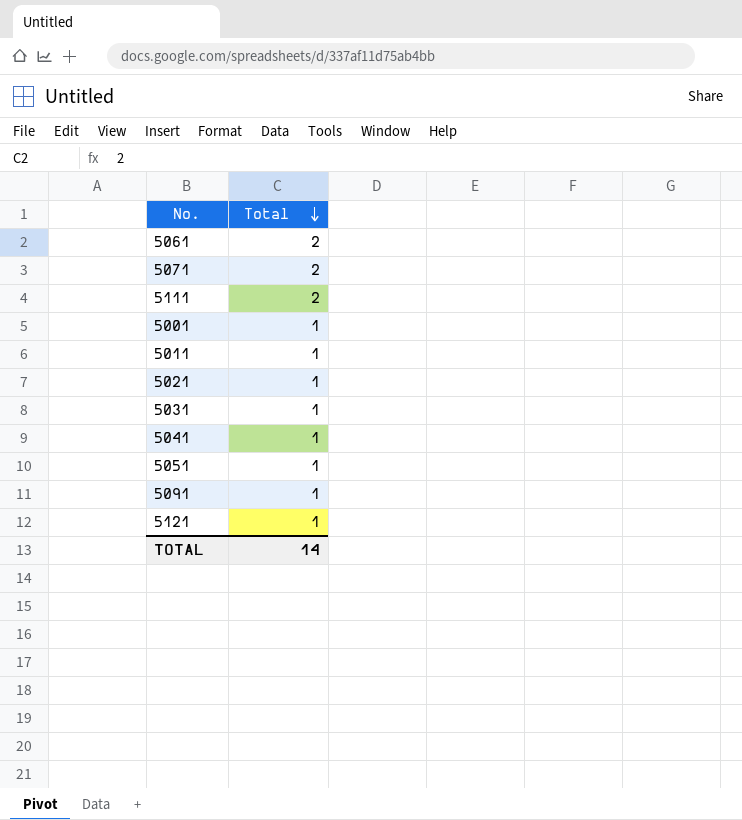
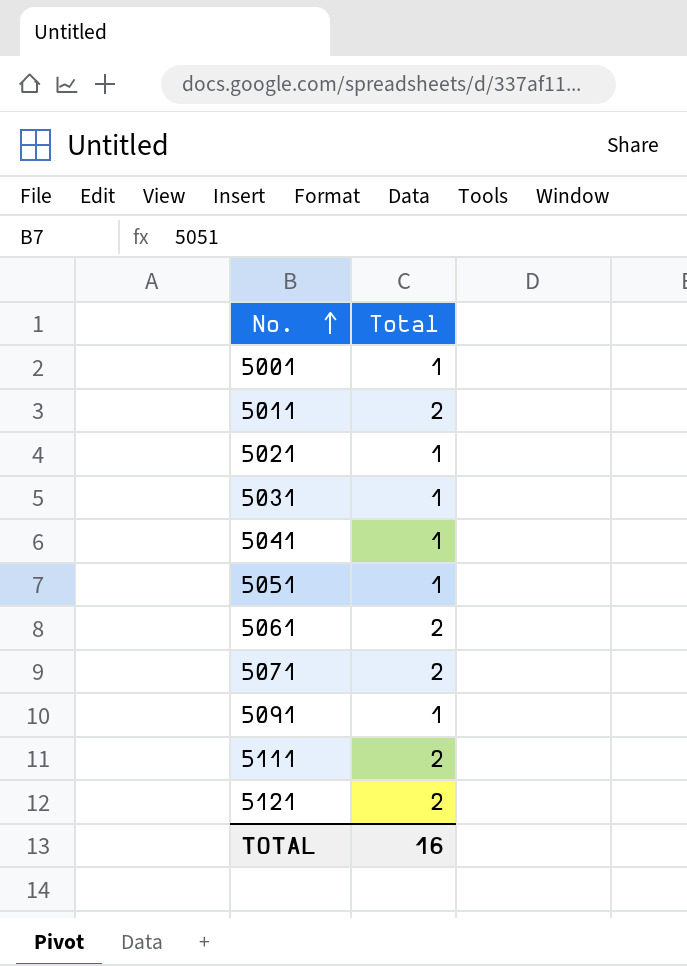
row order: Total descending -> No. ascending
5011 | Total: 1 -> 2
5121 | Total: 1 -> 2
TOTAL | Total: 14 -> 16

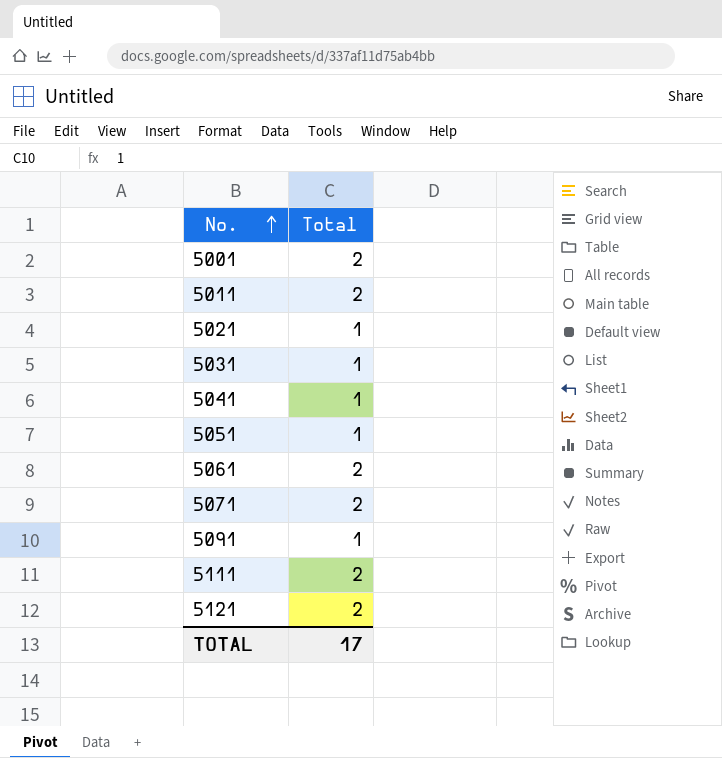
5001 | Total: 1 -> 2
TOTAL | Total: 16 -> 17

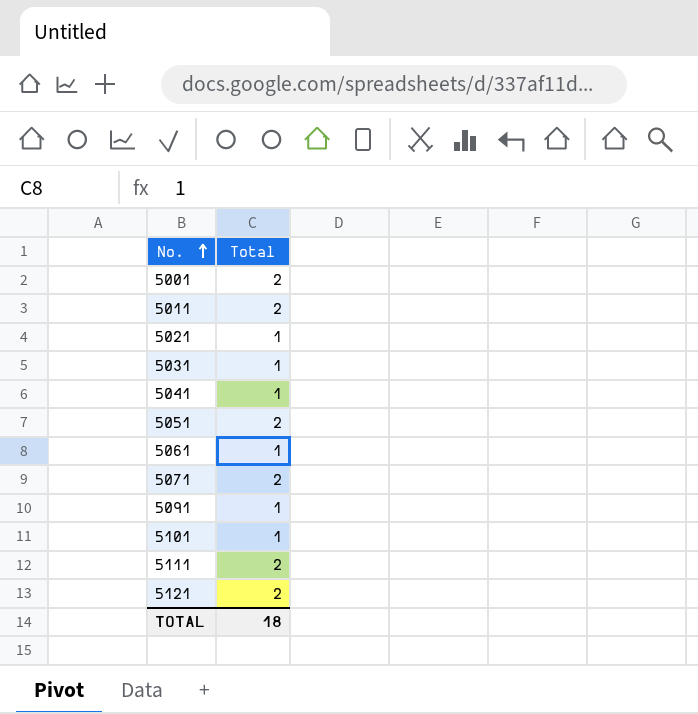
5051 | Total: 1 -> 2
5061 | Total: 2 -> 1
row 5101: none -> 1
TOTAL | Total: 17 -> 18

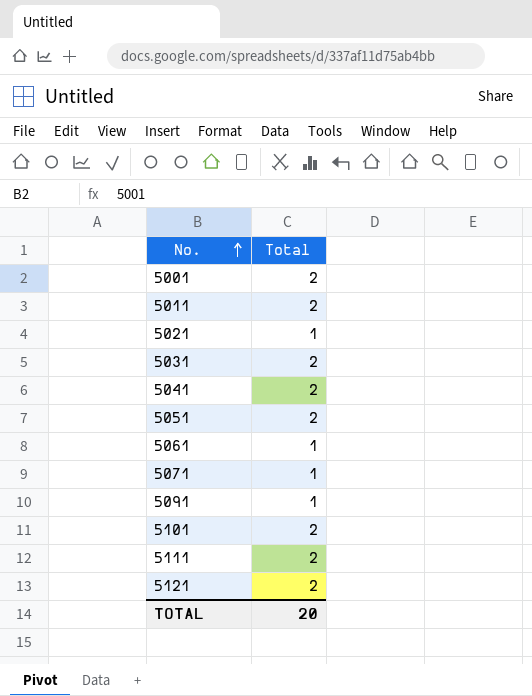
5031 | Total: 1 -> 2
5041 | Total: 1 -> 2
5071 | Total: 2 -> 1
5101 | Total: 1 -> 2
TOTAL | Total: 18 -> 20

